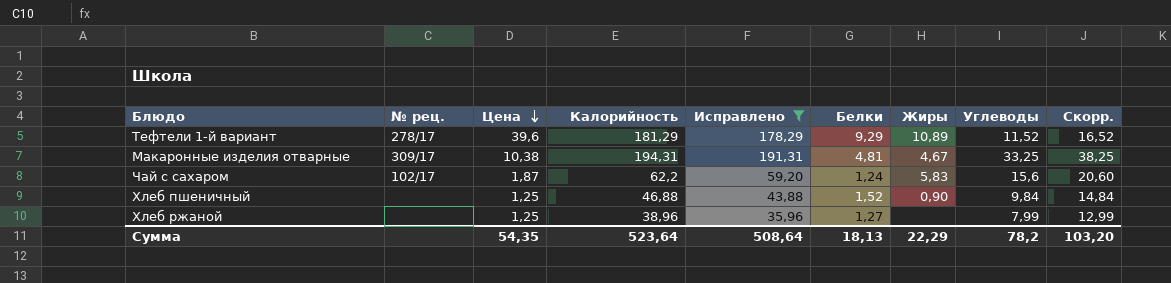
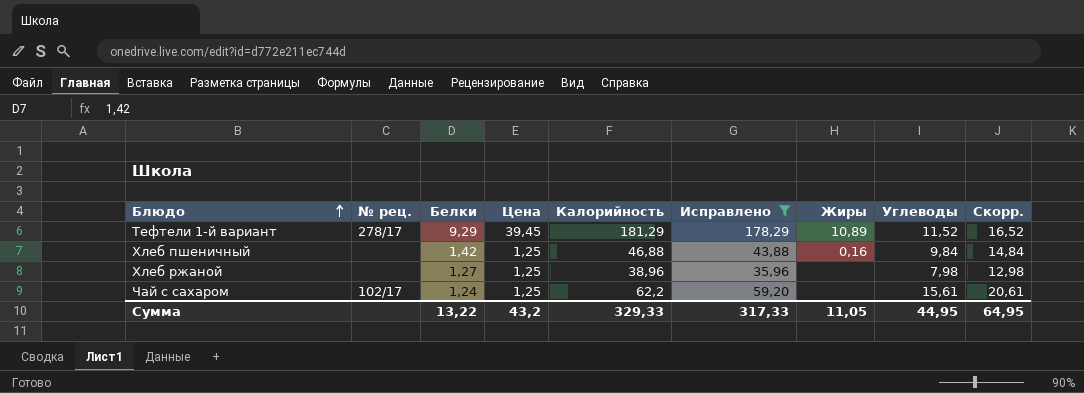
row order: Цена descending -> Блюдо ascending
column Белки | position: 6 -> 3
row Макаронные изделия отварные: 309/17 | 10,38 | 194,31 | 191,31 | 4,81 | 4,67 | 33,25 | 38,25 -> none
Тефтели 1-й вариант | Цена: 39,6 -> 39,45
Хлеб пшеничный | Белки: 1,52 -> 1,42
Хлеб пшеничный | Жиры: 0,90 -> 0,16
Хлеб ржаной | Углеводы: 7,99 -> 7,98
Хлеб ржаной | Скорр.: 12,99 -> 12,98
Чай с сахаром | Цена: 1,87 -> 1,25
Чай с сахаром | Жиры: 5,83 -> none
Чай с сахаром | Углеводы: 15,6 -> 15,61
Чай с сахаром | Скорр.: 20,60 -> 20,61
Сумма | Белки: 18,13 -> 13,22
Сумма | Цена: 54,35 -> 43,2
Сумма | Калорийность: 523,64 -> 329,33
Сумма | Исправлено: 508,64 -> 317,33
Сумма | Жиры: 22,29 -> 11,05
Сумма | Углеводы: 78,2 -> 44,95
Сумма | Скорр.: 103,20 -> 64,95

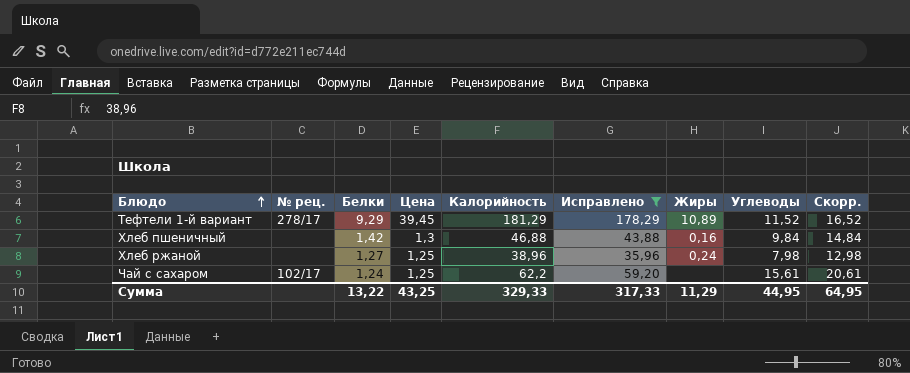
Хлеб пшеничный | Цена: 1,25 -> 1,3
Хлеб ржаной | Жиры: none -> 0,24
Сумма | Цена: 43,2 -> 43,25
Сумма | Жиры: 11,05 -> 11,29

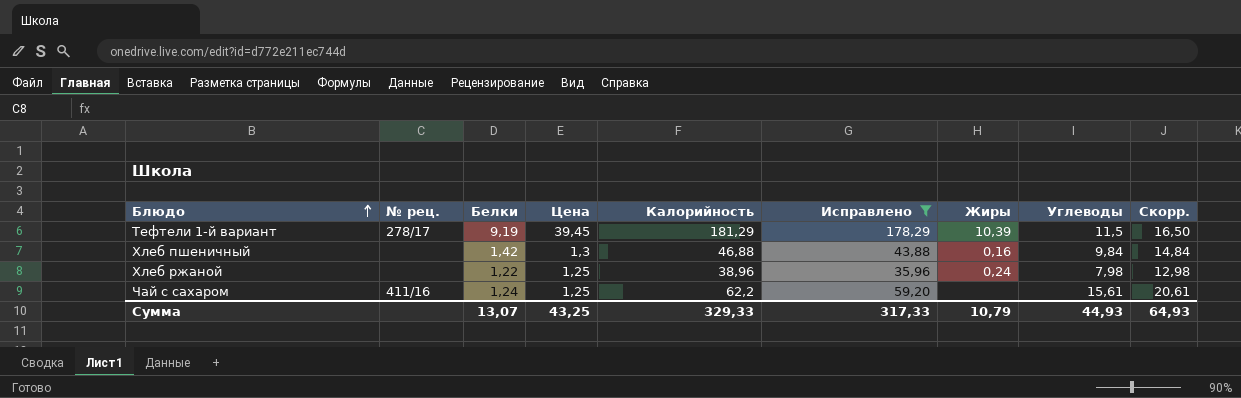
Тефтели 1-й вариант | Белки: 9,29 -> 9,19
Тефтели 1-й вариант | Жиры: 10,89 -> 10,39
Тефтели 1-й вариант | Углеводы: 11,52 -> 11,5
Тефтели 1-й вариант | Скорр.: 16,52 -> 16,50
Хлеб ржаной | Белки: 1,27 -> 1,22
Чай с сахаром | № рец.: 102/17 -> 411/16
Сумма | Белки: 13,22 -> 13,07
Сумма | Жиры: 11,29 -> 10,79
Сумма | Углеводы: 44,95 -> 44,93
Сумма | Скорр.: 64,95 -> 64,93

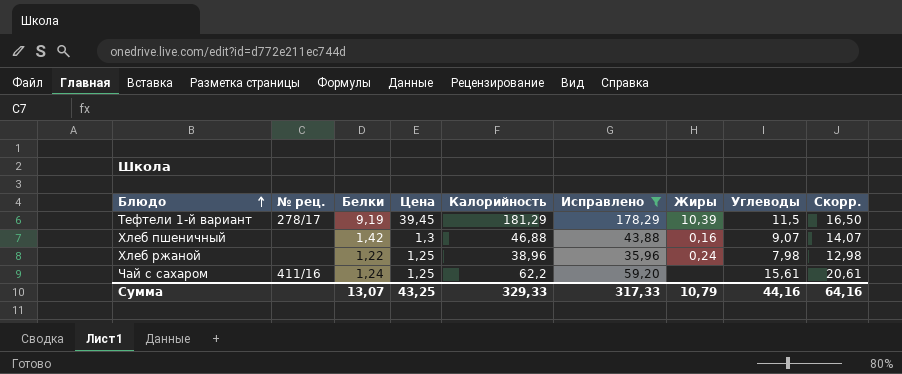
Хлеб пшеничный | Углеводы: 9,84 -> 9,07
Хлеб пшеничный | Скорр.: 14,84 -> 14,07
Сумма | Углеводы: 44,93 -> 44,16
Сумма | Скорр.: 64,93 -> 64,16

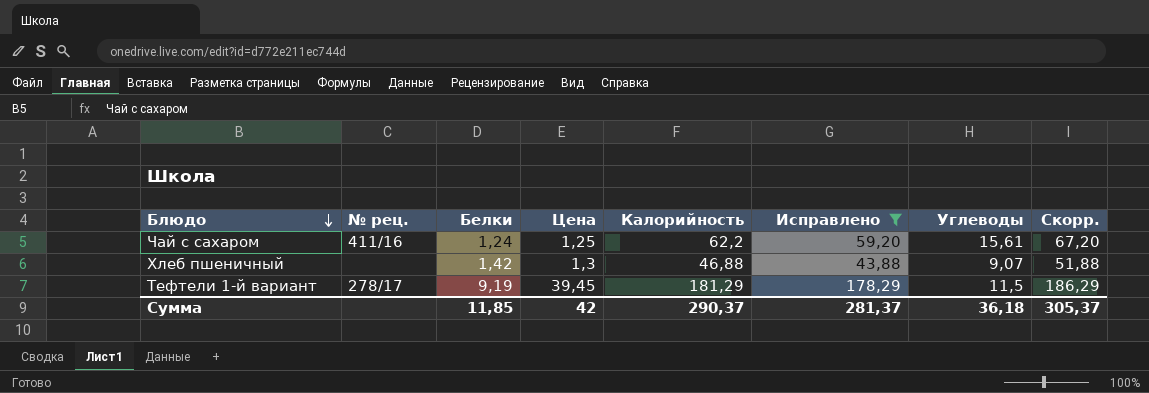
row order: Блюдо ascending -> Блюдо descending
column Жиры | position: 7 -> none
column Скорр. | formula: [Углеводы] + 5 -> [Калорийность] + 5
row Хлеб ржаной: none | 1,22 | 1,25 | 38,96 | 35,96 | 0,24 | 7,98 | 12,98 -> none
Сумма | Белки: 13,07 -> 11,85
Сумма | Цена: 43,25 -> 42
Сумма | Калорийность: 329,33 -> 290,37
Сумма | Исправлено: 317,33 -> 281,37
Сумма | Углеводы: 44,16 -> 36,18
Сумма | Скорр.: 64,16 -> 305,37

